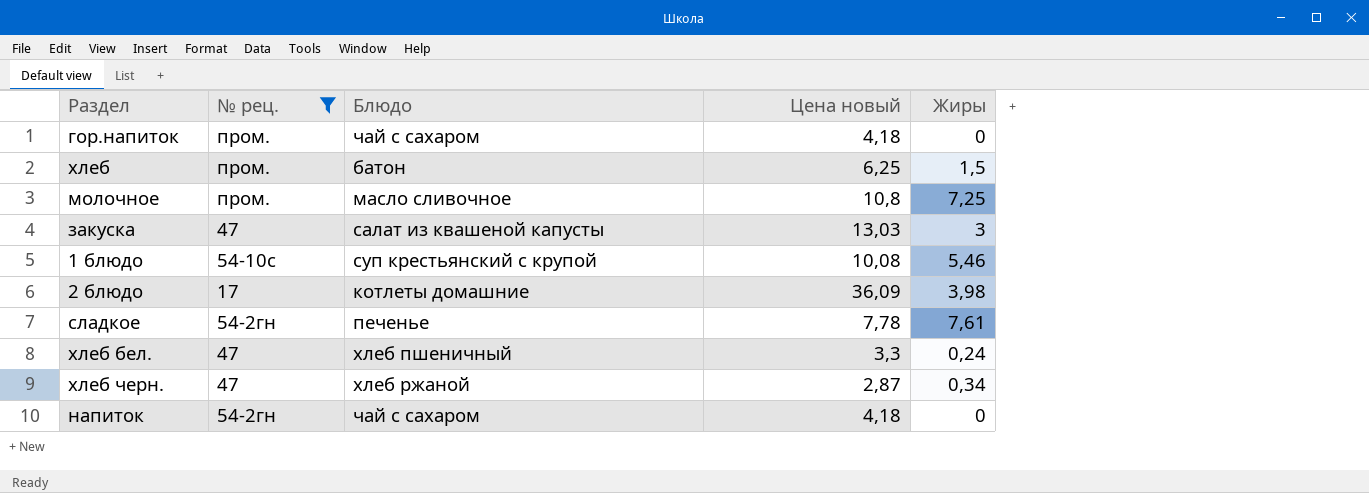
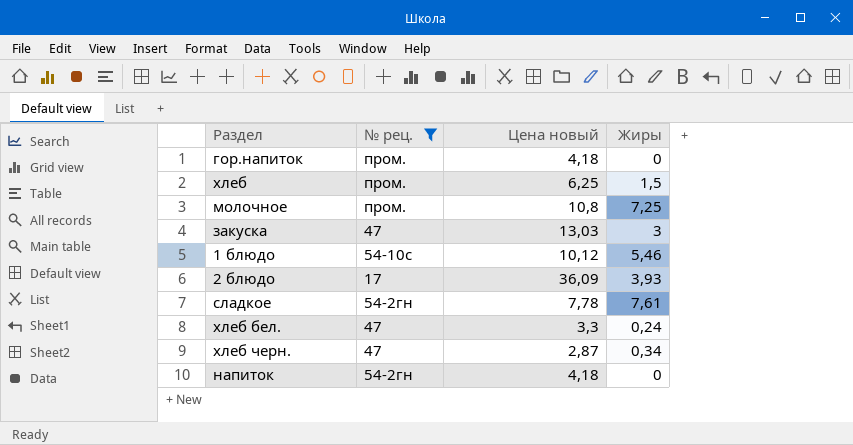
column Блюдо | position: 3 -> none
1 блюдо | Цена новый: 10,08 -> 10,12
2 блюдо | Жиры: 3,98 -> 3,93

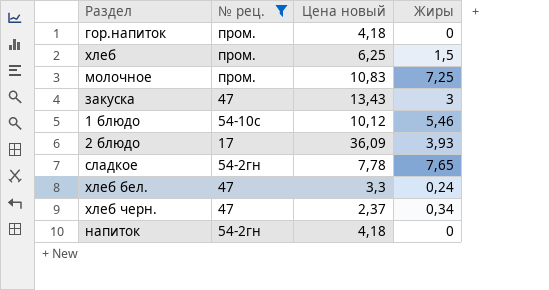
молочное | Цена новый: 10,8 -> 10,83
закуска | Цена новый: 13,03 -> 13,43
сладкое | Жиры: 7,61 -> 7,65
хлеб черн. | Цена новый: 2,87 -> 2,37

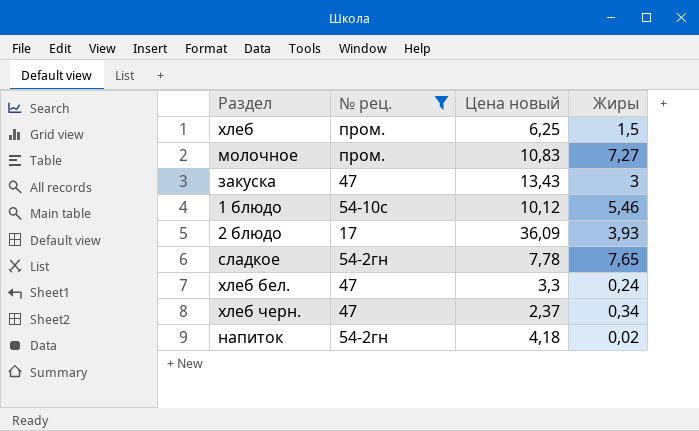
row гор.напиток: пром. | 4,18 | 0 -> none
молочное | Жиры: 7,25 -> 7,27
напиток | Жиры: 0 -> 0,02

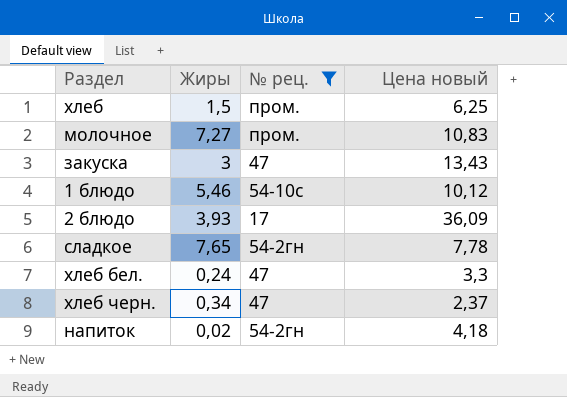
column Жиры | position: 4 -> 2

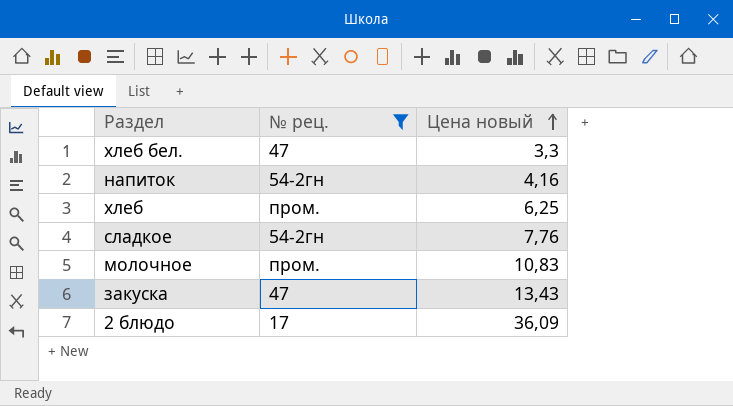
row order: none -> Цена новый ascending
column Жиры | position: 2 -> none
row 1 блюдо: 5,46 | 54-10с | 10,12 -> none
row хлеб черн.: 0,34 | 47 | 2,37 -> none
напиток | Цена новый: 4,18 -> 4,16
сладкое | Цена новый: 7,78 -> 7,76

